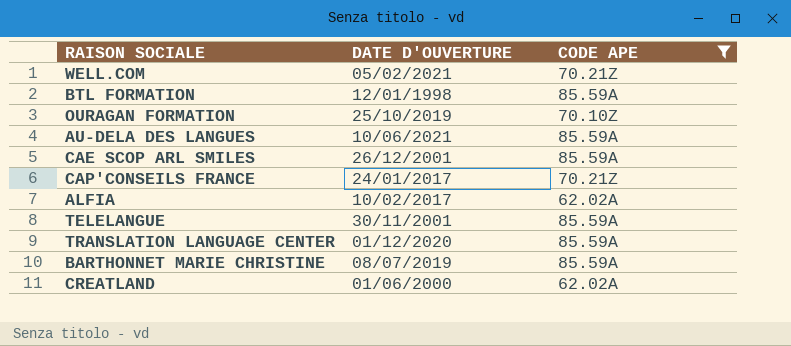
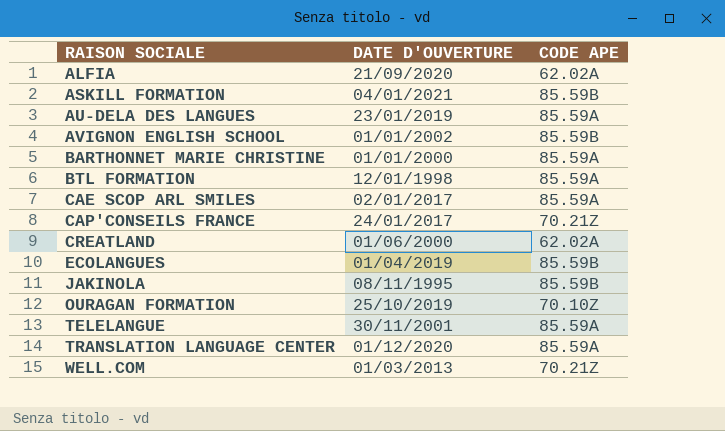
filter: CODE APE != 85.59B -> none
row order: none -> RAISON SOCIALE ascending
ALFIA | DATE D'OUVERTURE: 10/02/2017 -> 21/09/2020
AU-DELA DES LANGUES | DATE D'OUVERTURE: 10/06/2021 -> 23/01/2019
BARTHONNET MARIE CHRISTINE | DATE D'OUVERTURE: 08/07/2019 -> 01/01/2000
CAE SCOP ARL SMILES | DATE D'OUVERTURE: 26/12/2001 -> 02/01/2017
WELL.COM | DATE D'OUVERTURE: 05/02/2021 -> 01/03/2013

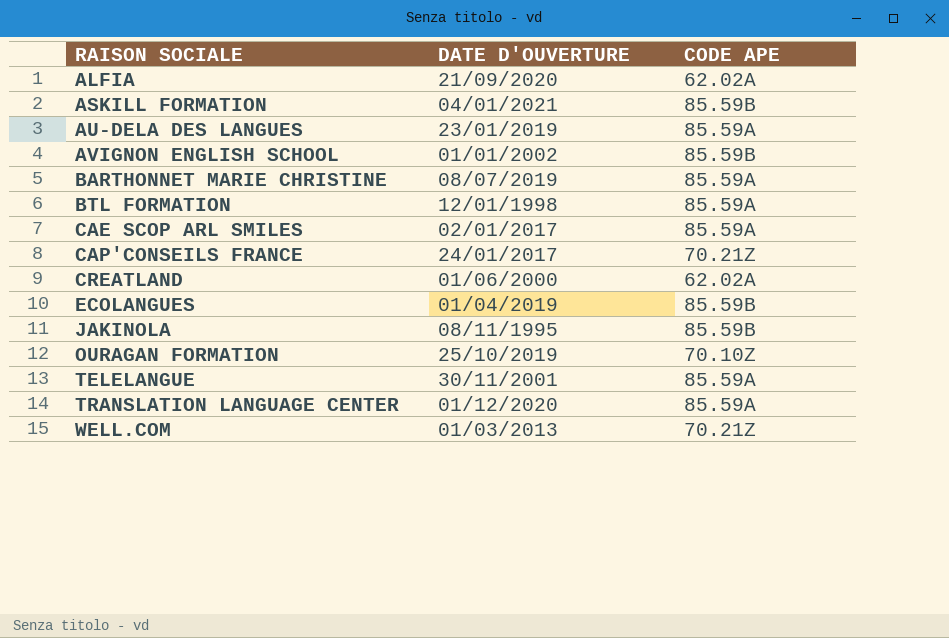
BARTHONNET MARIE CHRISTINE | DATE D'OUVERTURE: 01/01/2000 -> 08/07/2019

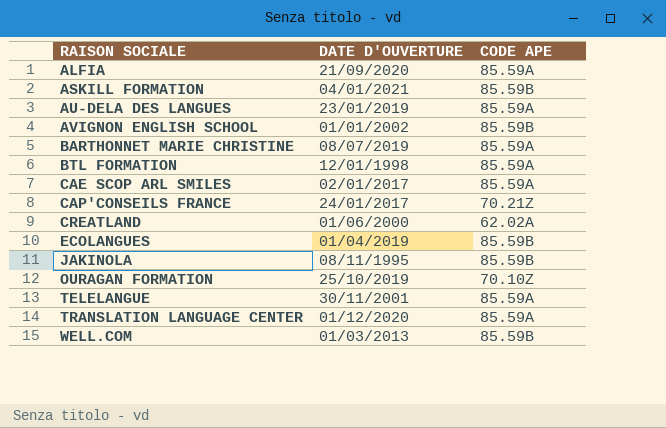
ALFIA | CODE APE: 62.02A -> 85.59A
WELL.COM | CODE APE: 70.21Z -> 85.59B

